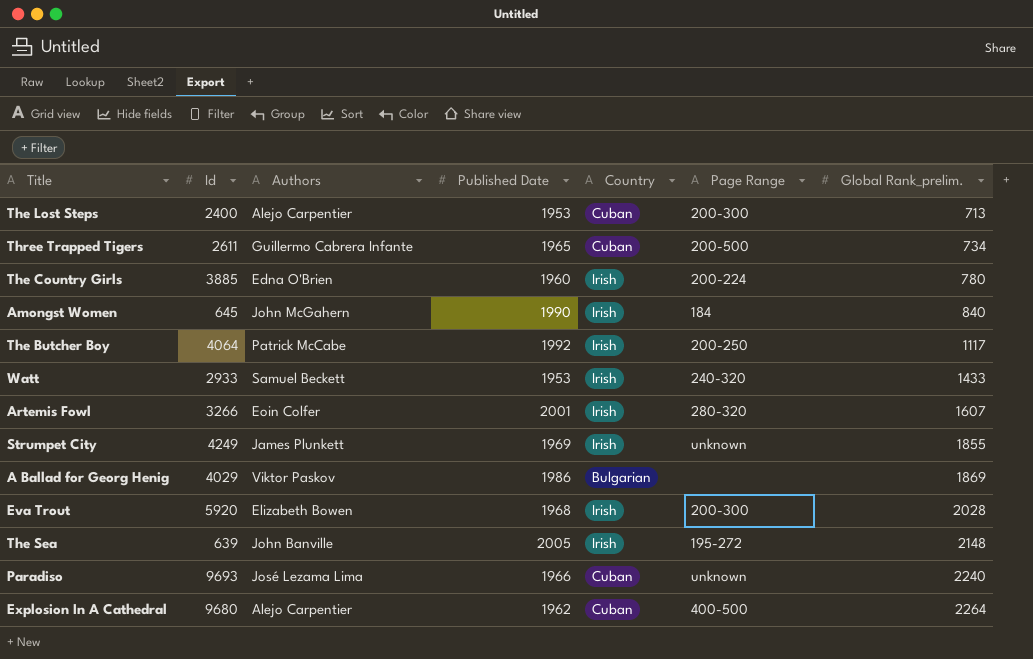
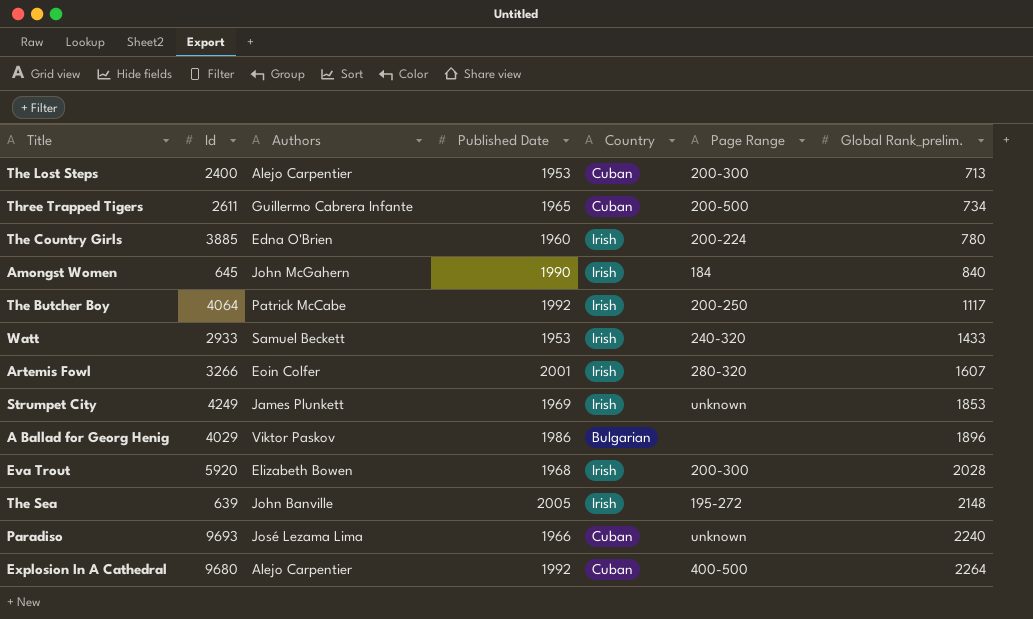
Strumpet City | Global Rank_prelim.: 1855 -> 1853
A Ballad for Georg Henig | Global Rank_prelim.: 1869 -> 1896
Explosion In A Cathedral | Published Date: 1962 -> 1992

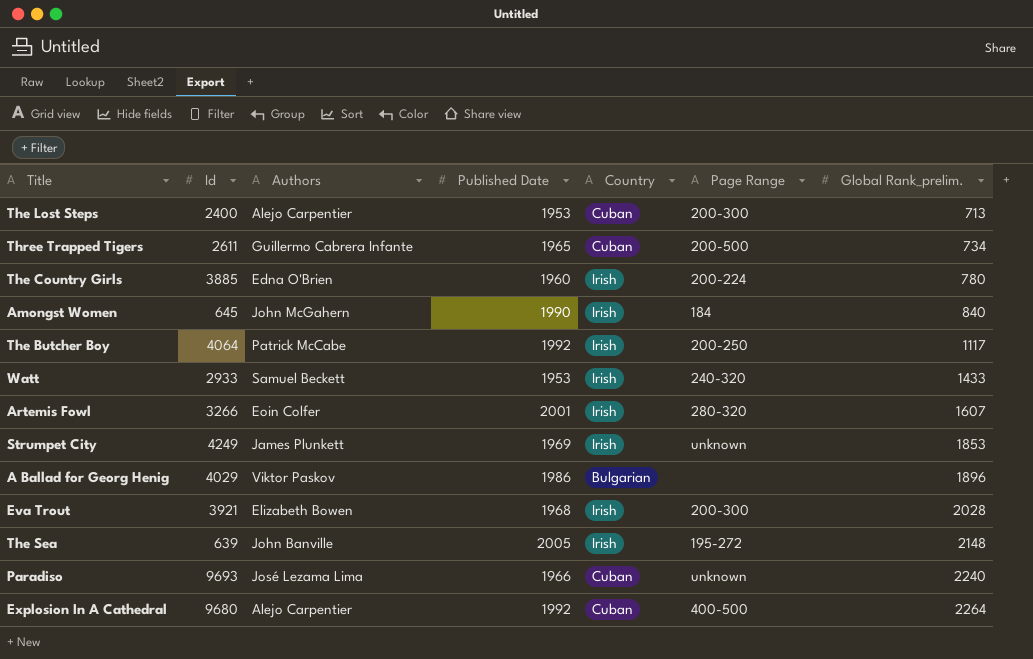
Eva Trout | Id: 5920 -> 3921

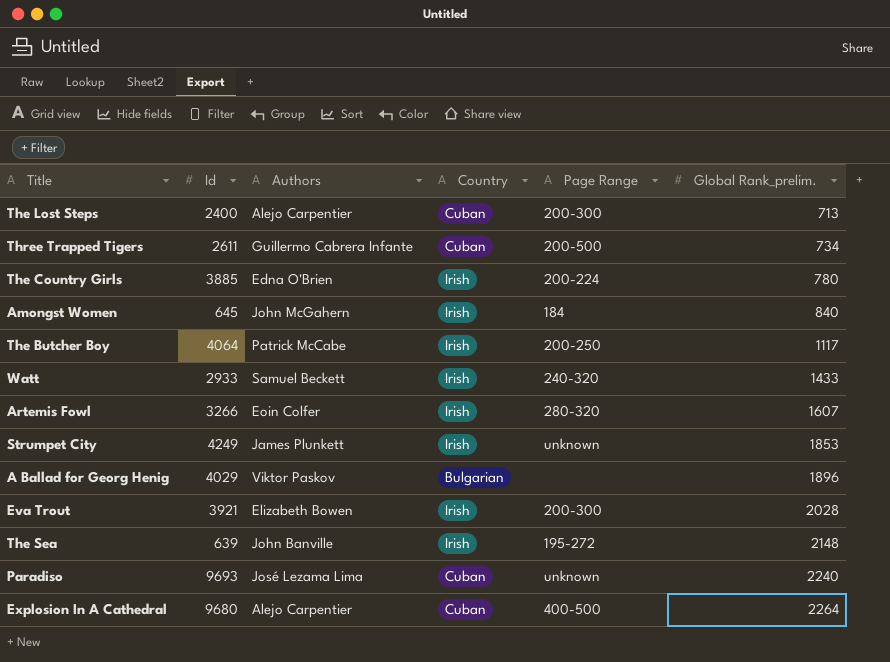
column Published Date | position: 4 -> none

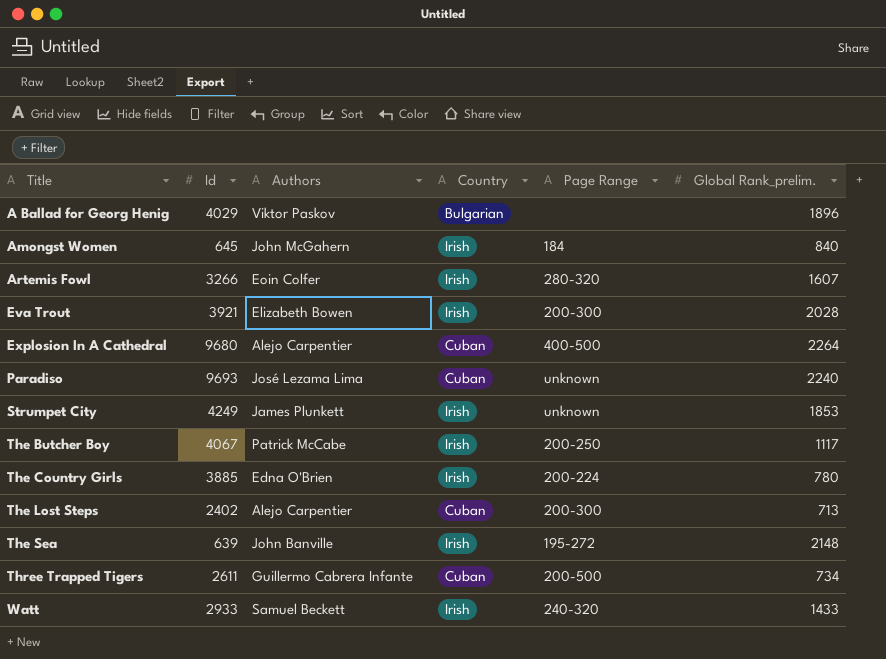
row order: Global Rank_prelim. ascending -> Title ascending
The Butcher Boy | Id: 4064 -> 4067
The Lost Steps | Id: 2400 -> 2402

